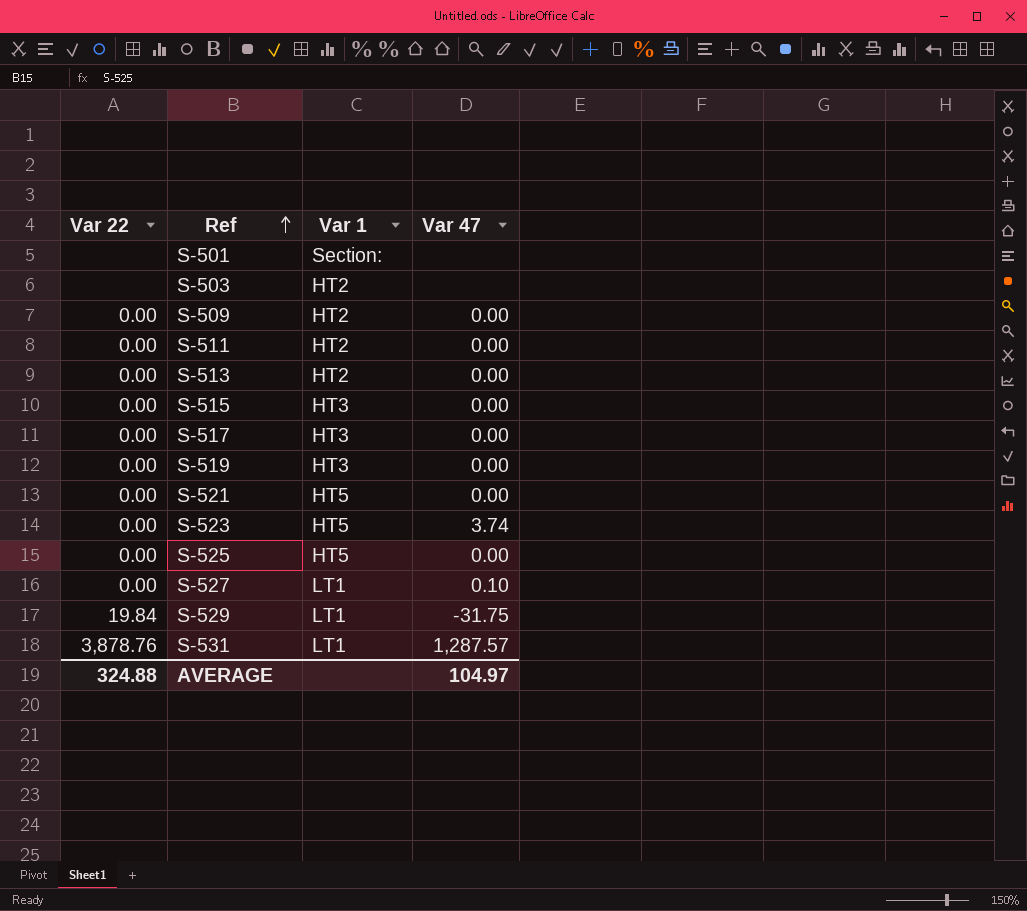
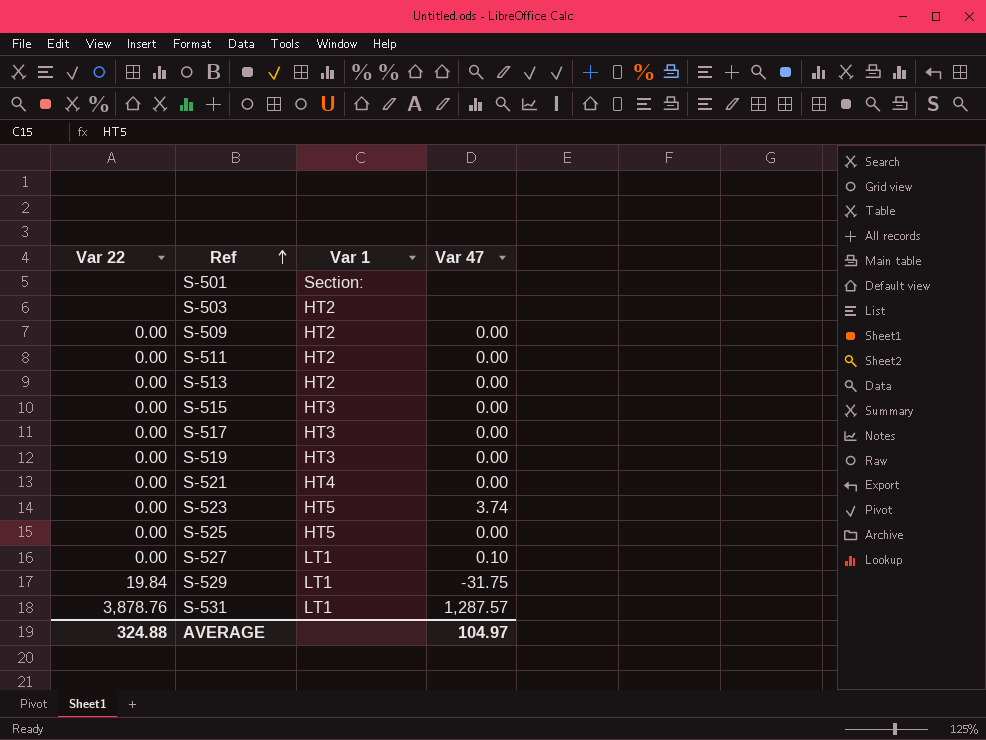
S-521 | Var 1: HT5 -> HT4

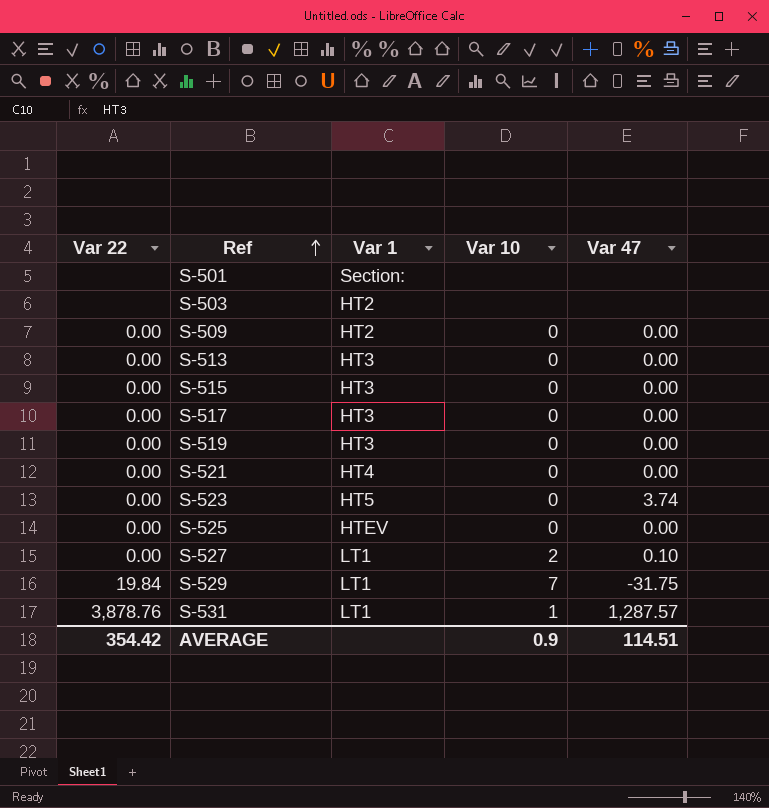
column Var 10 | position: none -> 4
row S-511: 0.00 | HT2 | 0.00 -> none
S-513 | Var 1: HT2 -> HT3
S-525 | Var 1: HT5 -> HTEV
AVERAGE | Var 22: 324.88 -> 354.42
AVERAGE | Var 47: 104.97 -> 114.51

